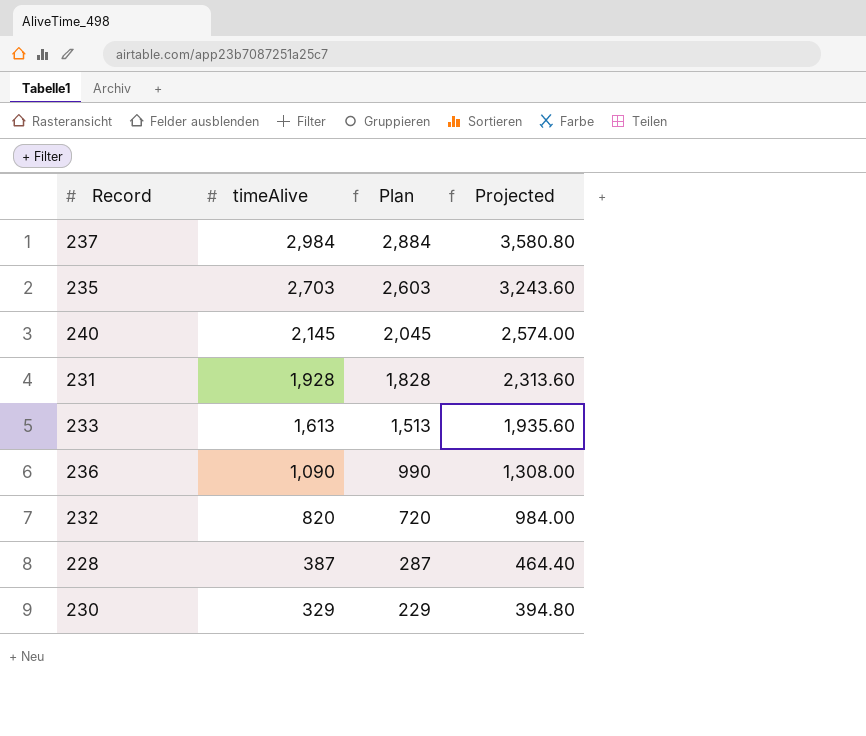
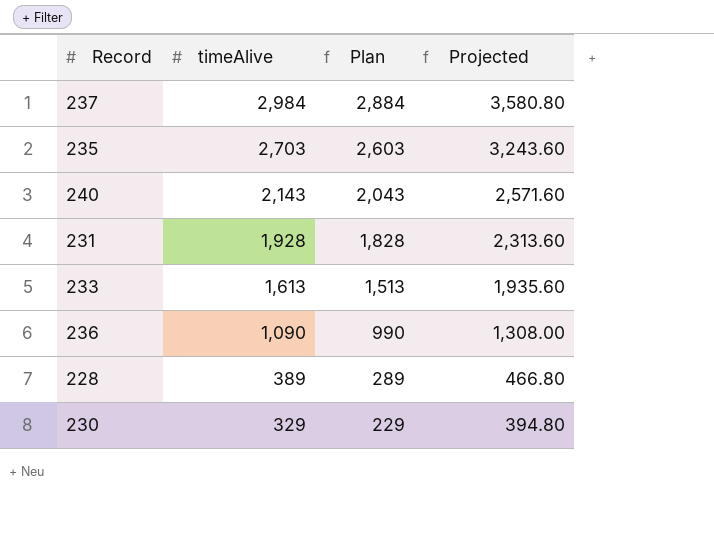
row 232: 820 | 720 | 984.00 -> none
240 | timeAlive: 2,145 -> 2,143
240 | Plan: 2,045 -> 2,043
240 | Projected: 2,574.00 -> 2,571.60
228 | timeAlive: 387 -> 389
228 | Plan: 287 -> 289
228 | Projected: 464.40 -> 466.80

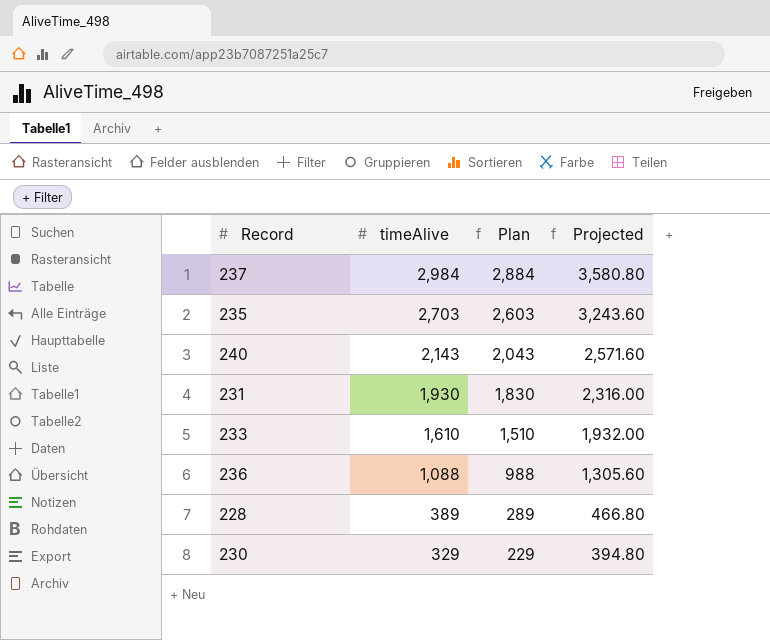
231 | timeAlive: 1,928 -> 1,930
231 | Plan: 1,828 -> 1,830
231 | Projected: 2,313.60 -> 2,316.00
233 | timeAlive: 1,613 -> 1,610
233 | Plan: 1,513 -> 1,510
233 | Projected: 1,935.60 -> 1,932.00
236 | timeAlive: 1,090 -> 1,088
236 | Plan: 990 -> 988
236 | Projected: 1,308.00 -> 1,305.60

